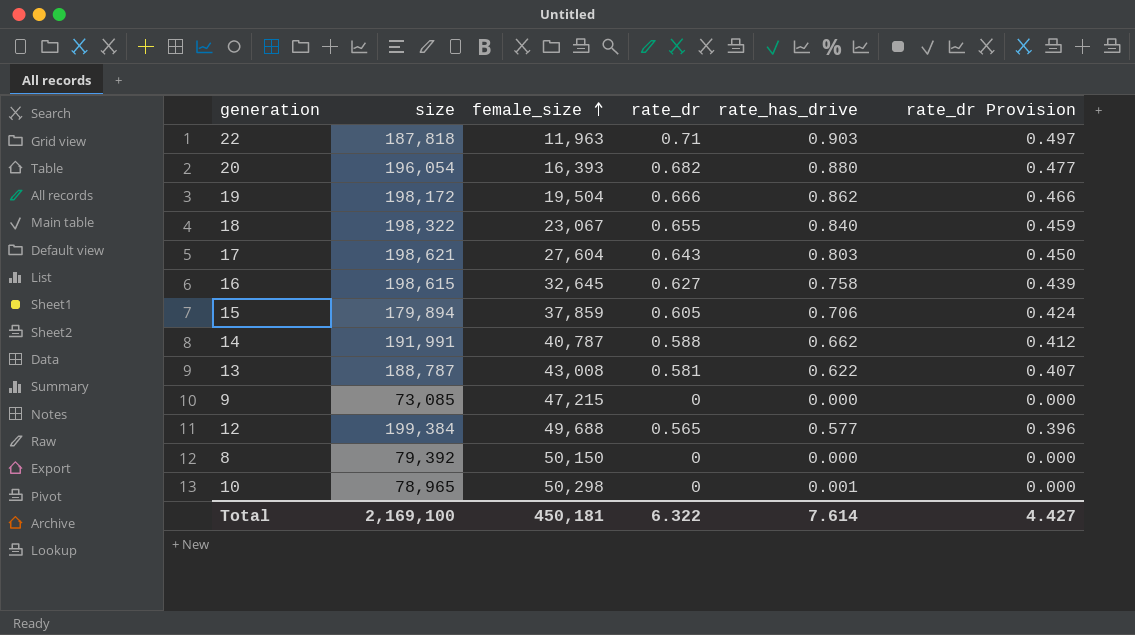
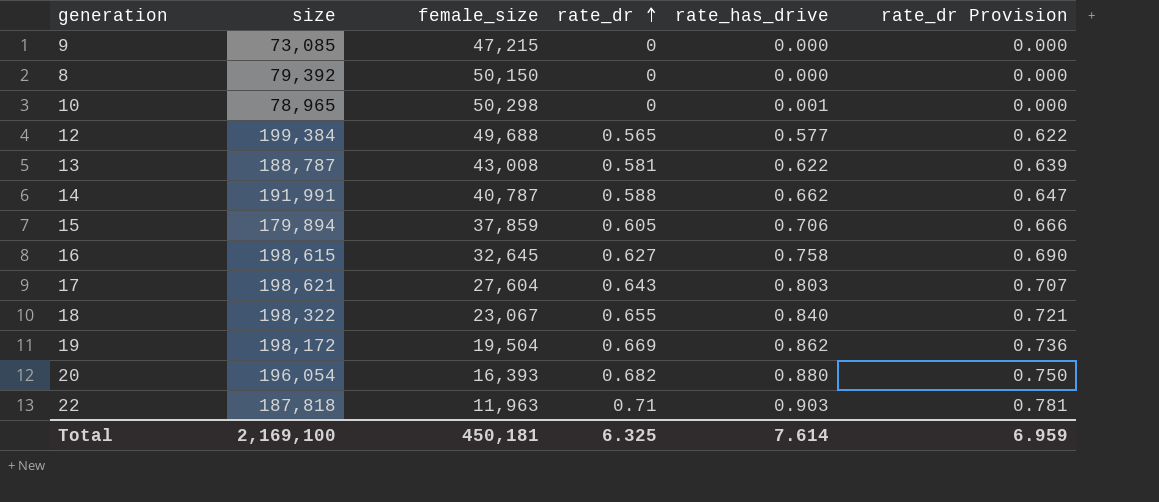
row order: female_size ascending -> rate_dr ascending
column rate_dr Provision | formula: [rate_dr] * 0.7 -> [rate_dr] * 1.1
19 | rate_dr: 0.666 -> 0.669
Total | rate_dr: 6.322 -> 6.325
Total | rate_dr Provision: 4.427 -> 6.959

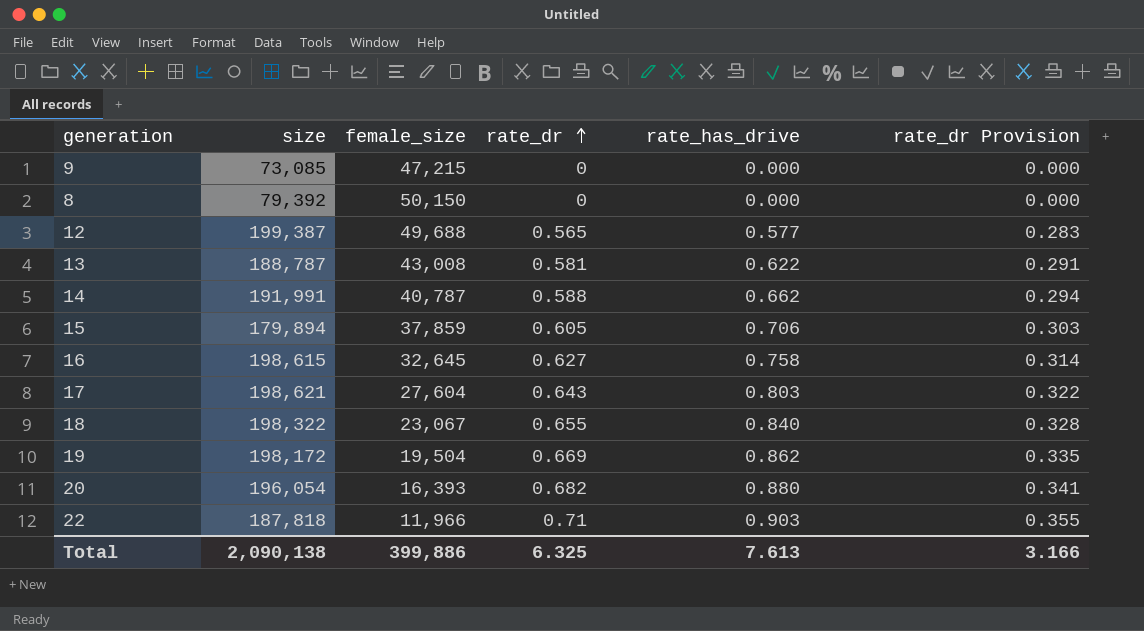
column rate_dr Provision | formula: [rate_dr] * 1.1 -> [rate_dr] * 0.5
row 10: 78,965 | 50,298 | 0 | 0.001 | 0.000 -> none
12 | size: 199,384 -> 199,387
22 | female_size: 11,963 -> 11,966
Total | size: 2,169,100 -> 2,090,138
Total | female_size: 450,181 -> 399,886
Total | rate_has_drive: 7.614 -> 7.613
Total | rate_dr Provision: 6.959 -> 3.166

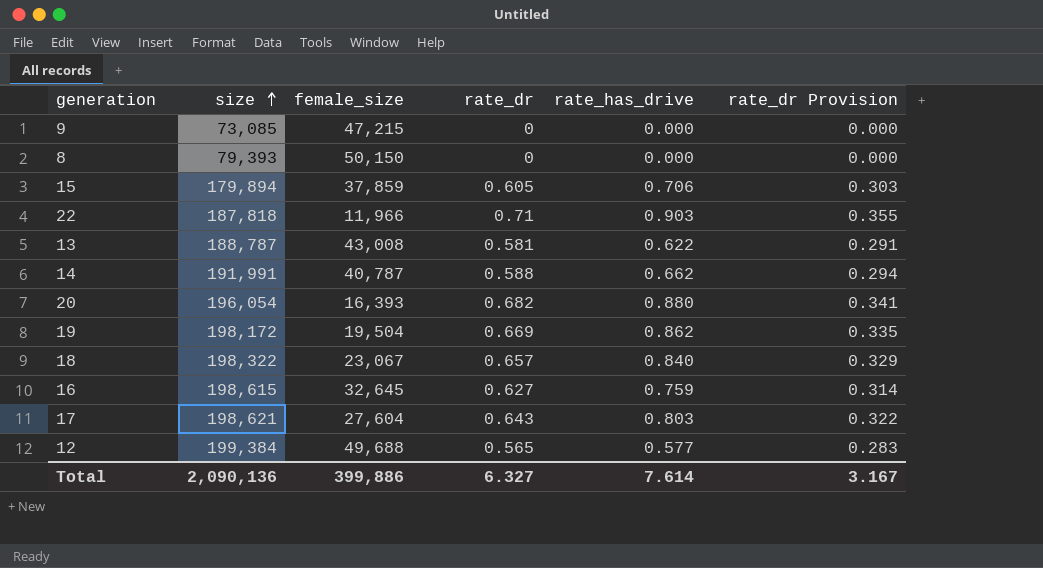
row order: rate_dr ascending -> size ascending
8 | size: 79,392 -> 79,393
18 | rate_dr: 0.655 -> 0.657
18 | rate_dr Provision: 0.328 -> 0.329
16 | rate_has_drive: 0.758 -> 0.759
12 | size: 199,387 -> 199,384
Total | size: 2,090,138 -> 2,090,136
Total | rate_dr: 6.325 -> 6.327
Total | rate_has_drive: 7.613 -> 7.614
Total | rate_dr Provision: 3.166 -> 3.167

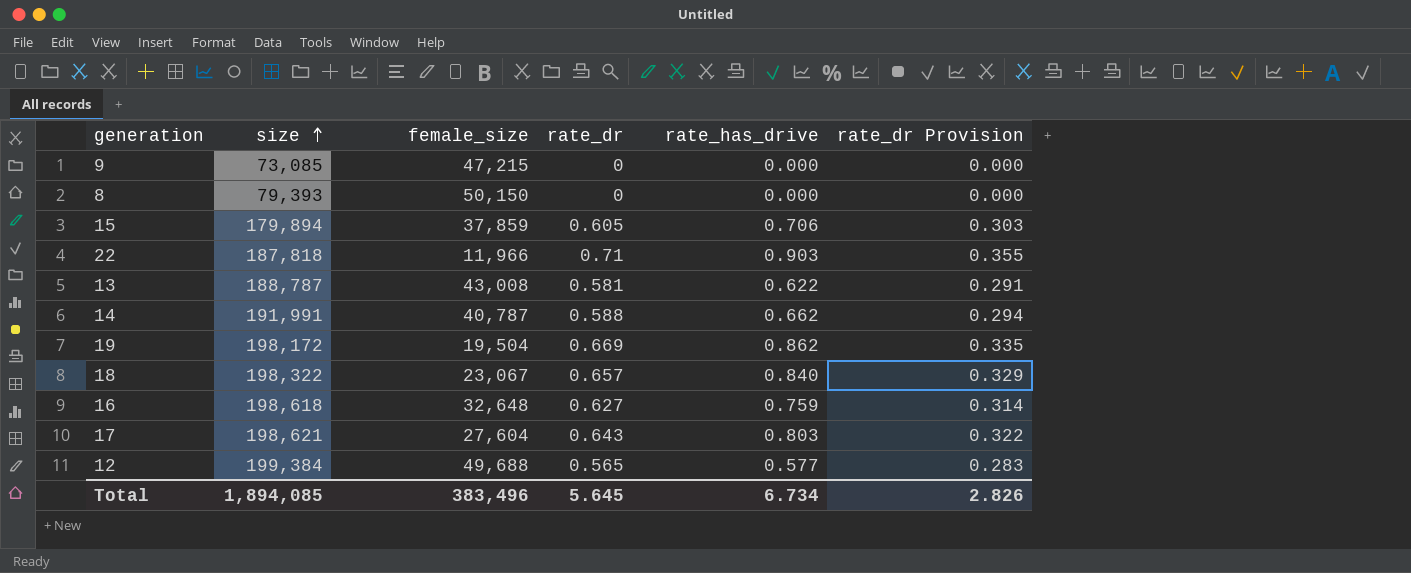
row 20: 196,054 | 16,393 | 0.682 | 0.880 | 0.341 -> none
16 | size: 198,615 -> 198,618
16 | female_size: 32,645 -> 32,648
Total | size: 2,090,136 -> 1,894,085
Total | female_size: 399,886 -> 383,496
Total | rate_dr: 6.327 -> 5.645
Total | rate_has_drive: 7.614 -> 6.734
Total | rate_dr Provision: 3.167 -> 2.826

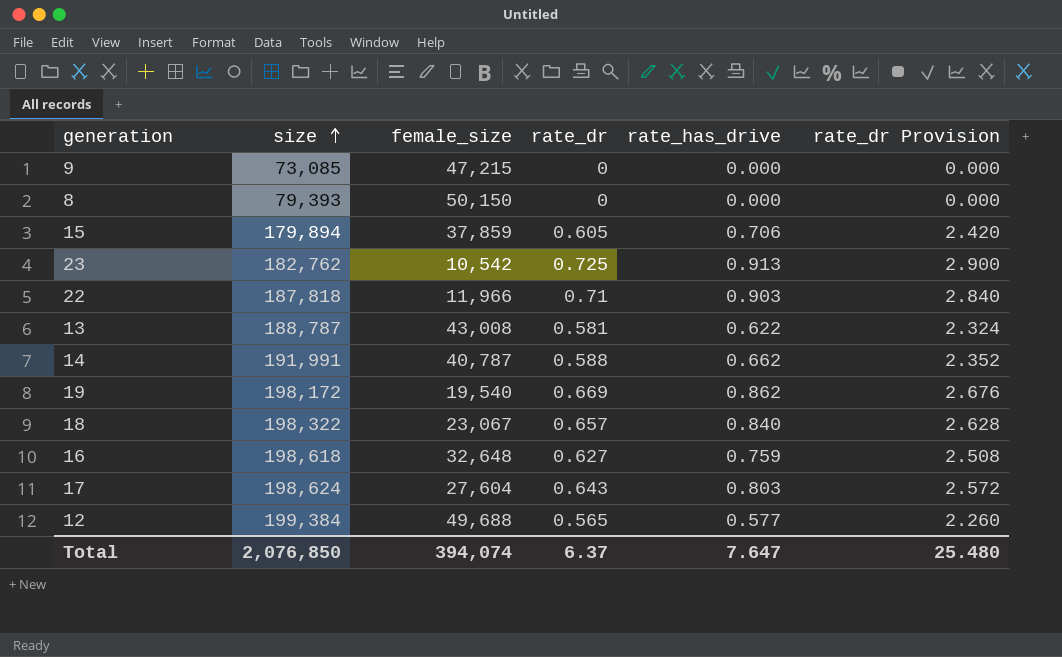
column rate_dr Provision | formula: [rate_dr] * 0.5 -> [rate_dr] * 4
row 23: none -> 182,762 | 10,542 | 0.725 | 0.913 | 2.900
19 | female_size: 19,504 -> 19,540
17 | size: 198,621 -> 198,624
Total | size: 1,894,085 -> 2,076,850
Total | female_size: 383,496 -> 394,074
Total | rate_dr: 5.645 -> 6.37
Total | rate_has_drive: 6.734 -> 7.647
Total | rate_dr Provision: 2.826 -> 25.480

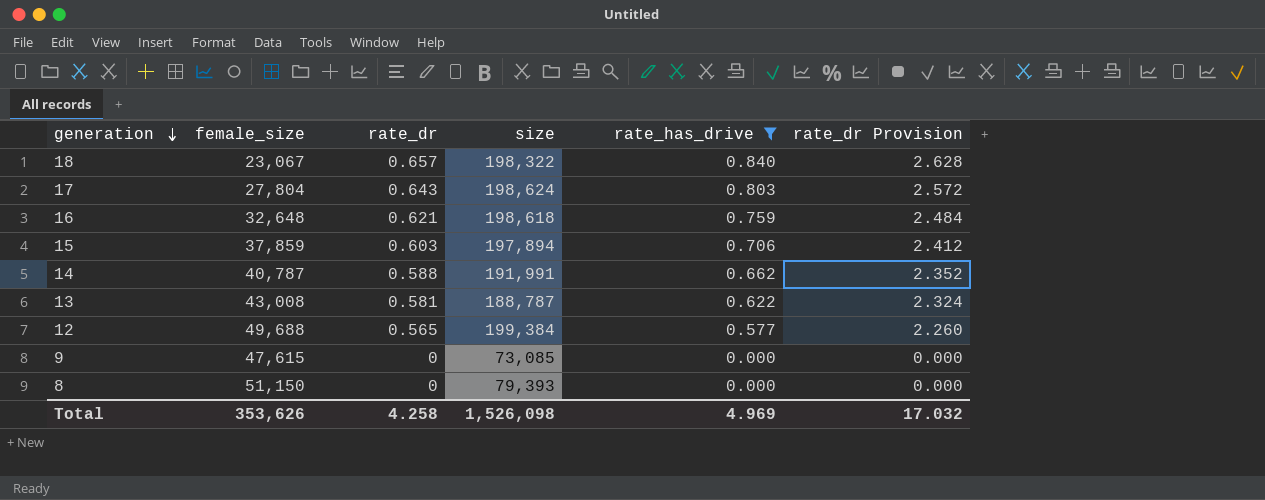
filter: none -> rate_has_drive <= 0.840
row order: size ascending -> generation descending
column size | position: 2 -> 4
17 | female_size: 27,604 -> 27,804
16 | rate_dr: 0.627 -> 0.621
16 | rate_dr Provision: 2.508 -> 2.484
15 | rate_dr: 0.605 -> 0.603
15 | size: 179,894 -> 197,894
15 | rate_dr Provision: 2.420 -> 2.412
9 | female_size: 47,215 -> 47,615
8 | female_size: 50,150 -> 51,150
Total | female_size: 394,074 -> 353,626
Total | rate_dr: 6.37 -> 4.258
Total | size: 2,076,850 -> 1,526,098
Total | rate_has_drive: 7.647 -> 4.969
Total | rate_dr Provision: 25.480 -> 17.032

